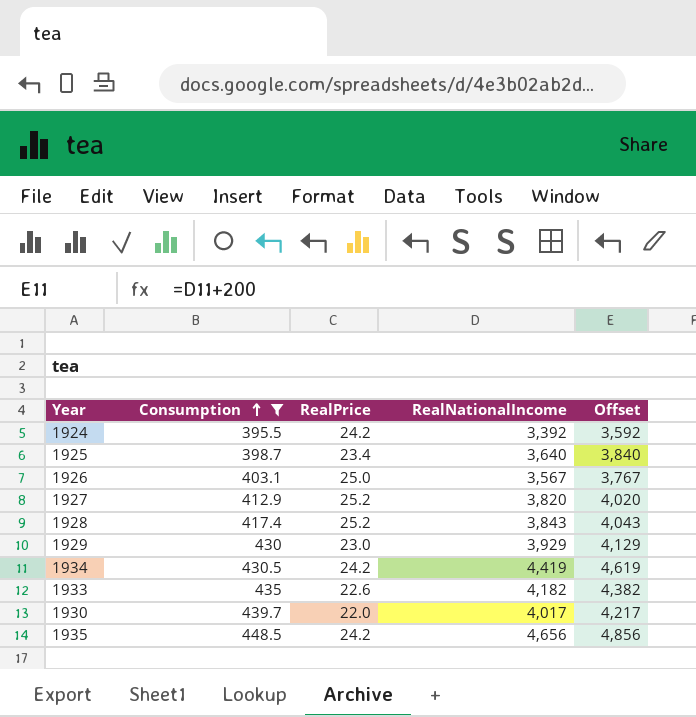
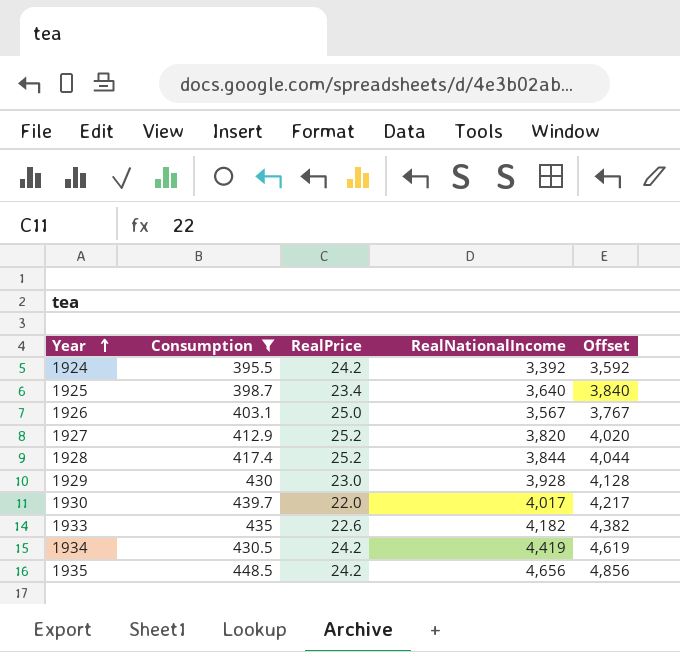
row order: Consumption ascending -> Year ascending
1928 | RealNationalIncome: 3,843 -> 3,844
1928 | Offset: 4,043 -> 4,044
1929 | RealNationalIncome: 3,929 -> 3,928
1929 | Offset: 4,129 -> 4,128

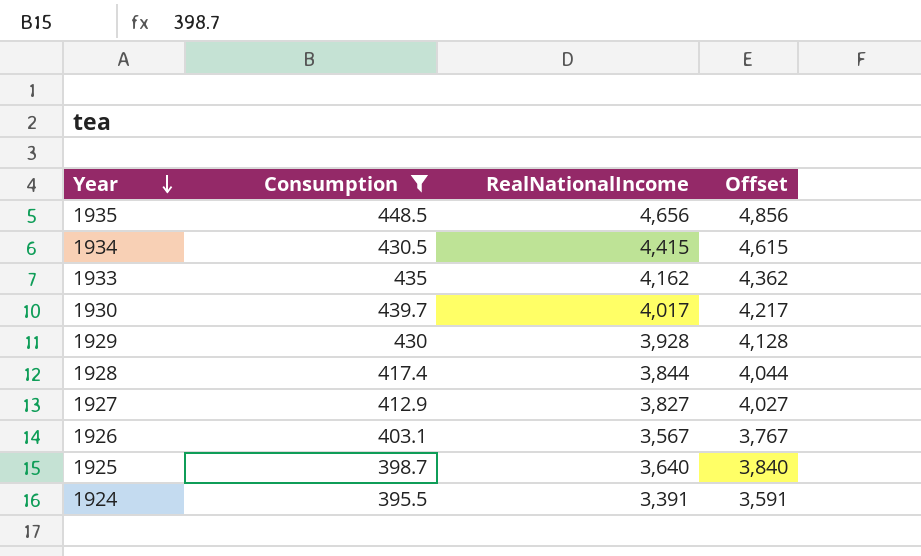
row order: Year ascending -> Year descending
column RealPrice | position: 3 -> none
1934 | RealNationalIncome: 4,419 -> 4,415
1934 | Offset: 4,619 -> 4,615
1933 | RealNationalIncome: 4,182 -> 4,162
1933 | Offset: 4,382 -> 4,362
1927 | RealNationalIncome: 3,820 -> 3,827
1927 | Offset: 4,020 -> 4,027
1924 | RealNationalIncome: 3,392 -> 3,391
1924 | Offset: 3,592 -> 3,591

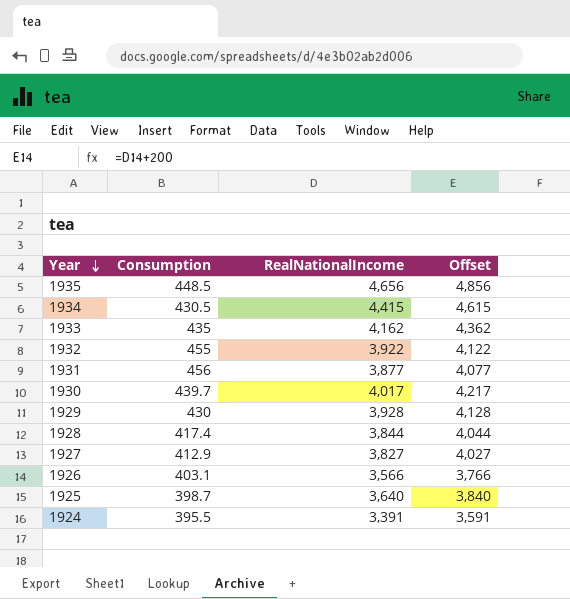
filter: Consumption <= 448.5 -> none
1926 | RealNationalIncome: 3,567 -> 3,566
1926 | Offset: 3,767 -> 3,766

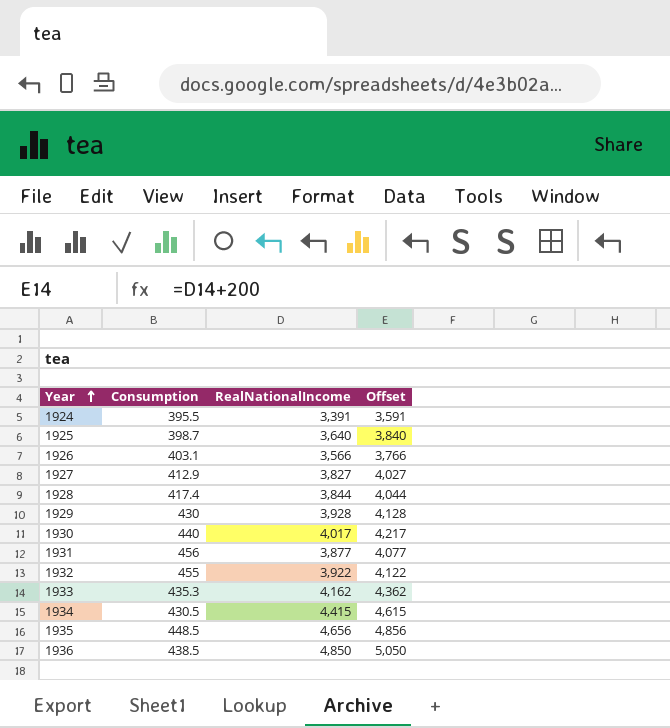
row order: Year descending -> Year ascending
1930 | Consumption: 439.7 -> 440
1933 | Consumption: 435 -> 435.3
row 1936: none -> 438.5 | 4,850 | 5,050

